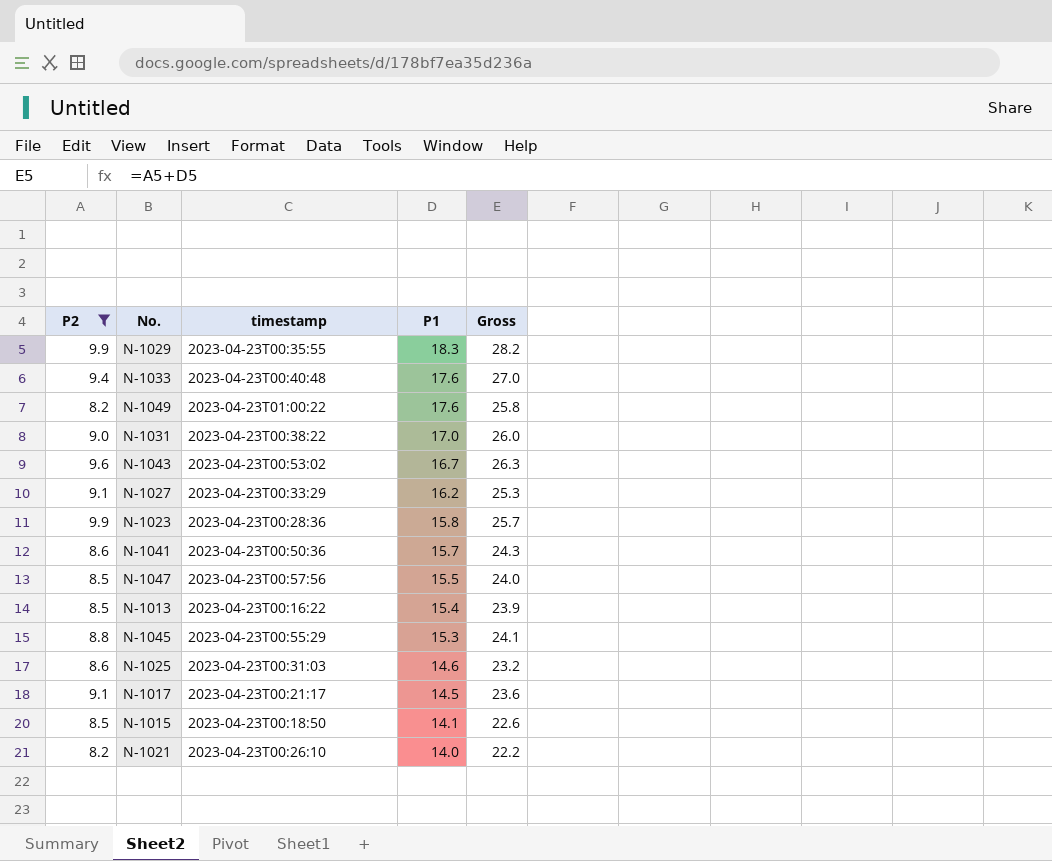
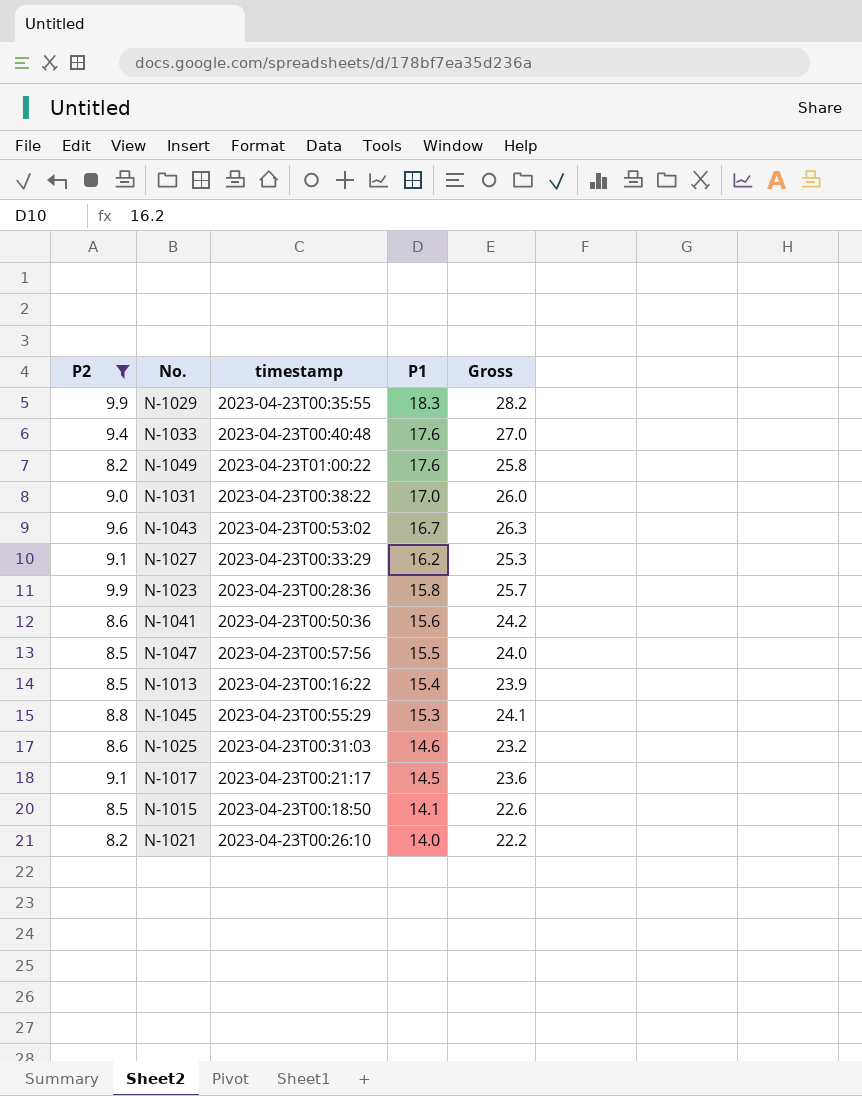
N-1041 | P1: 15.7 -> 15.6
N-1041 | Gross: 24.3 -> 24.2

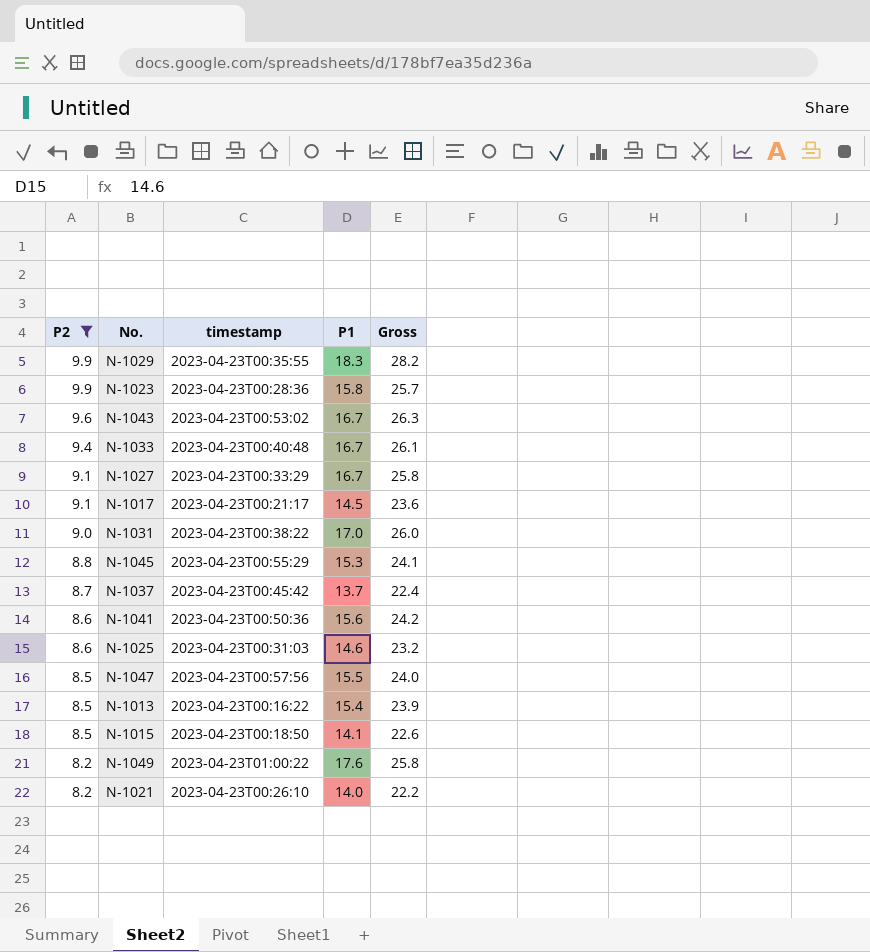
row order: P1 descending -> P2 descending
N-1033 | P1: 17.6 -> 16.7
N-1033 | Gross: 27.0 -> 26.1
N-1027 | P1: 16.2 -> 16.7
N-1027 | Gross: 25.3 -> 25.8
row N-1037: none -> 8.7 | 2023-04-23T00:45:42 | 13.7 | 22.4

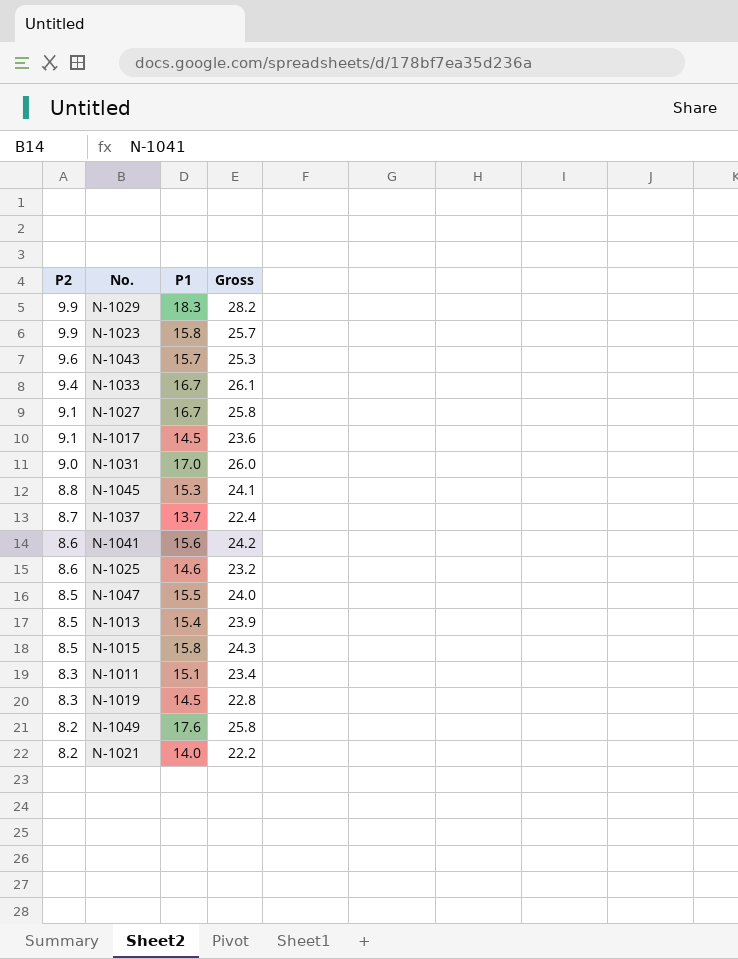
filter: P2 != 8.3 -> none
column timestamp | position: 3 -> none
N-1043 | P1: 16.7 -> 15.7
N-1043 | Gross: 26.3 -> 25.3
N-1015 | P1: 14.1 -> 15.8
N-1015 | Gross: 22.6 -> 24.3

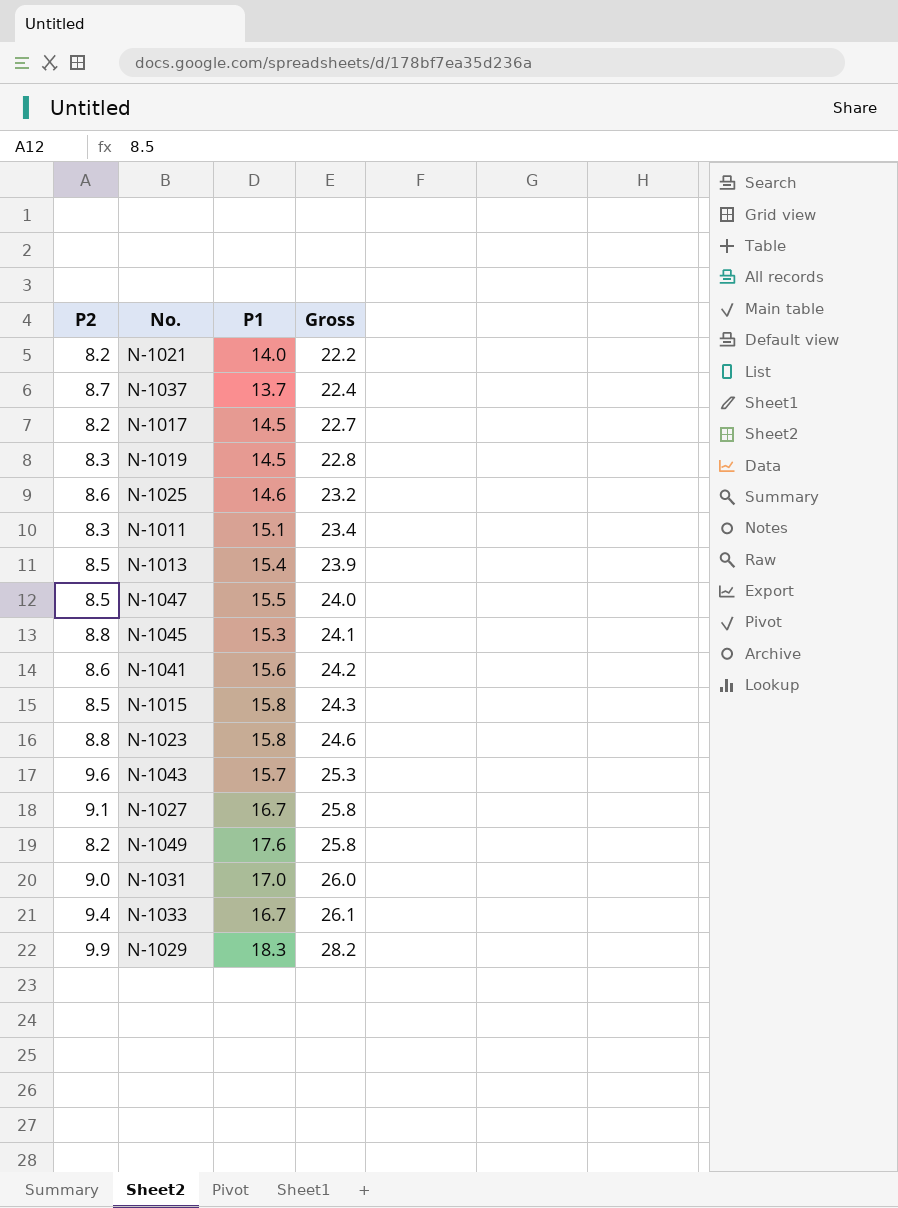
row order: P2 descending -> Gross ascending
N-1017 | P2: 9.1 -> 8.2
N-1017 | Gross: 23.6 -> 22.7
N-1023 | P2: 9.9 -> 8.8
N-1023 | Gross: 25.7 -> 24.6

